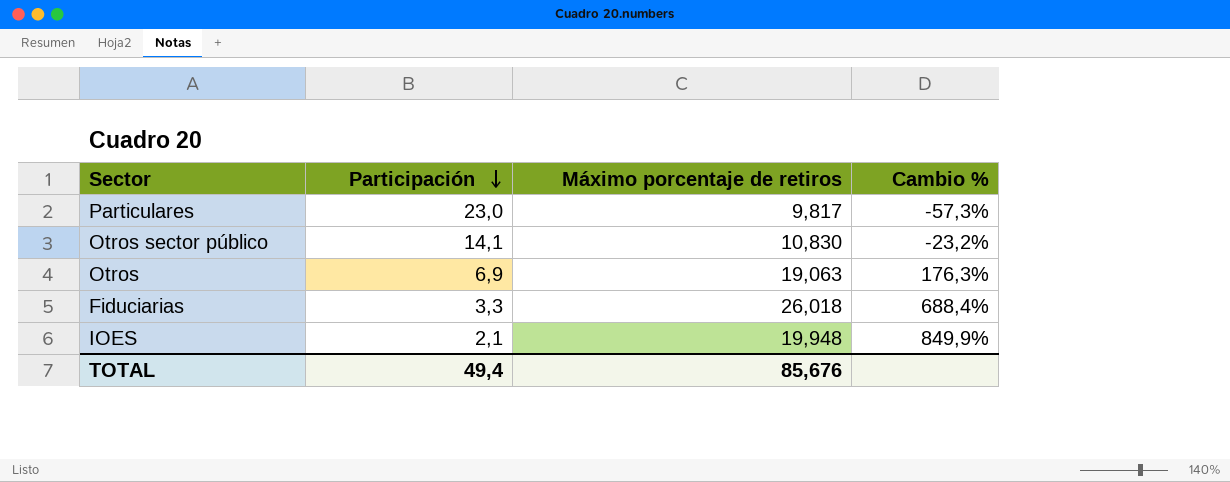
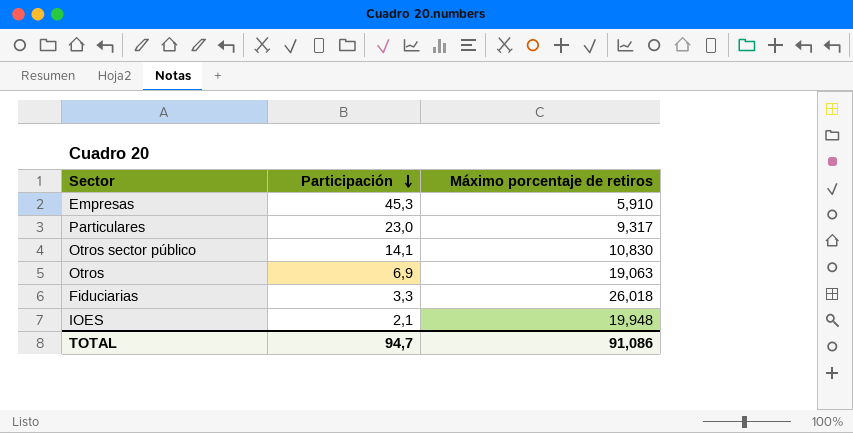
column Cambio % | formula: ([Máximo porcentaje de retiros] - [Participación]) / [Participación] -> none
row Empresas: none -> 45,3 | 5,910
Particulares | Máximo porcentaje de retiros: 9,817 -> 9,317
TOTAL | Participación: 49,4 -> 94,7
TOTAL | Máximo porcentaje de retiros: 85,676 -> 91,086

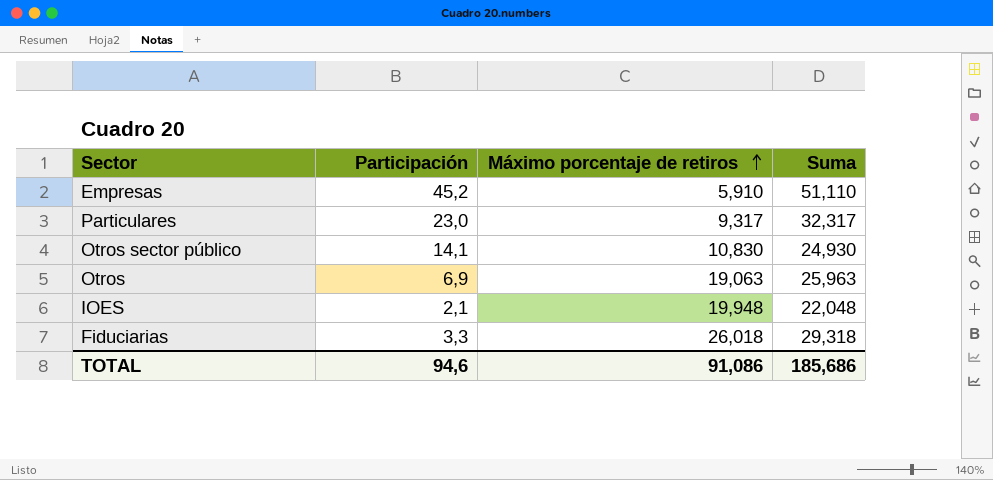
row order: Participación descending -> Máximo porcentaje de retiros ascending
column Suma | formula: none -> [Participación] + [Máximo porcentaje de retiros]
Empresas | Participación: 45,3 -> 45,2
TOTAL | Participación: 94,7 -> 94,6

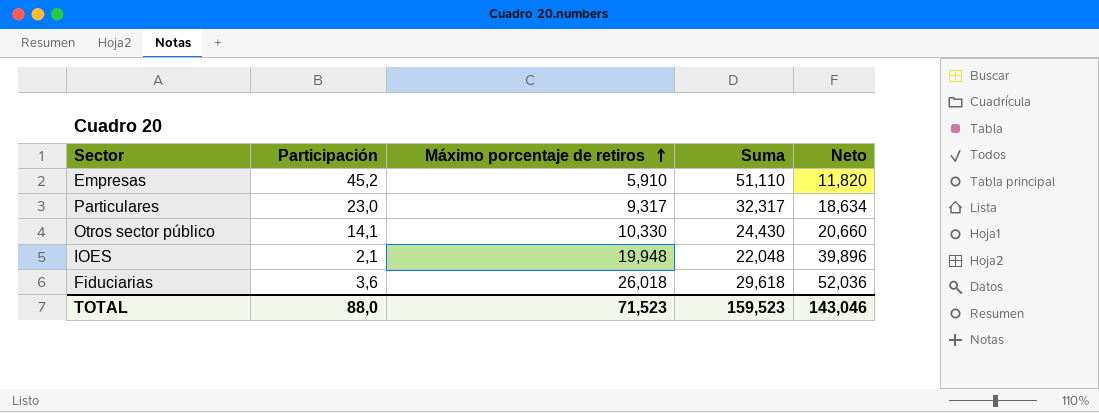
column Neto | formula: none -> [Máximo porcentaje de retiros] * 2
row Otros: 6,9 | 19,063 | 25,963 -> none
Otros sector público | Máximo porcentaje de retiros: 10,830 -> 10,330
Otros sector público | Suma: 24,930 -> 24,430
Fiduciarias | Participación: 3,3 -> 3,6
Fiduciarias | Suma: 29,318 -> 29,618
TOTAL | Participación: 94,6 -> 88,0
TOTAL | Máximo porcentaje de retiros: 91,086 -> 71,523
TOTAL | Suma: 185,686 -> 159,523

